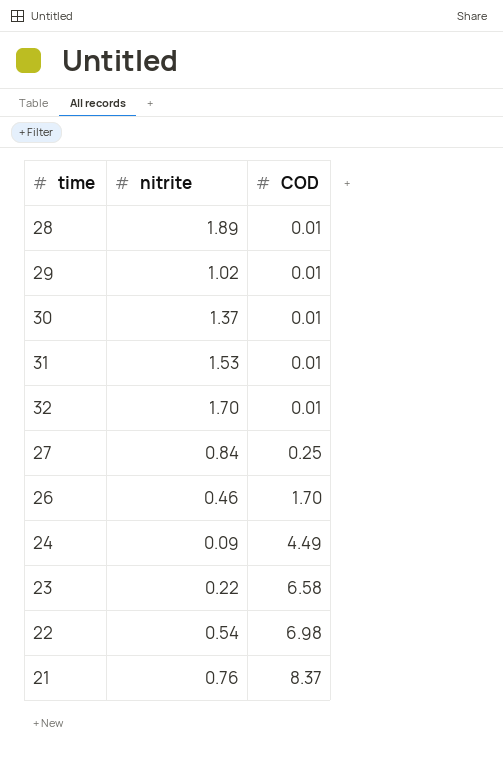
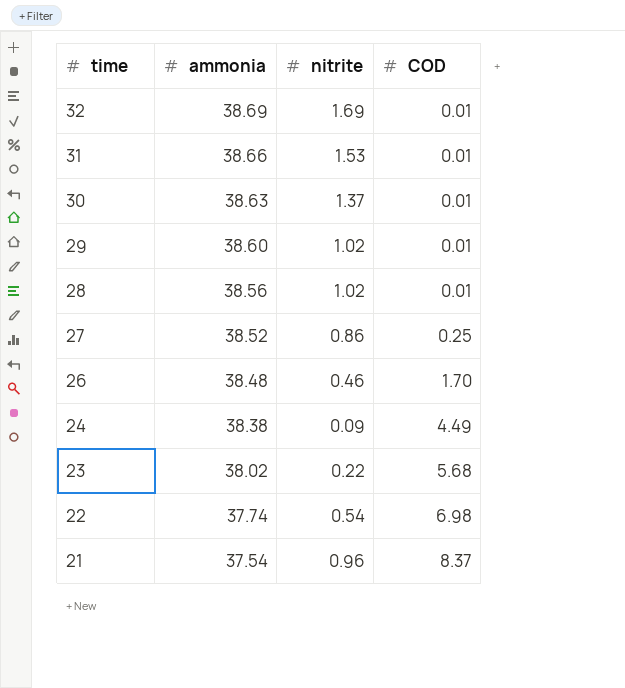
row order: COD ascending -> time descending
column ammonia | position: none -> 2
32 | nitrite: 1.70 -> 1.69
28 | nitrite: 1.89 -> 1.02
27 | nitrite: 0.84 -> 0.86
23 | COD: 6.58 -> 5.68
21 | nitrite: 0.76 -> 0.96

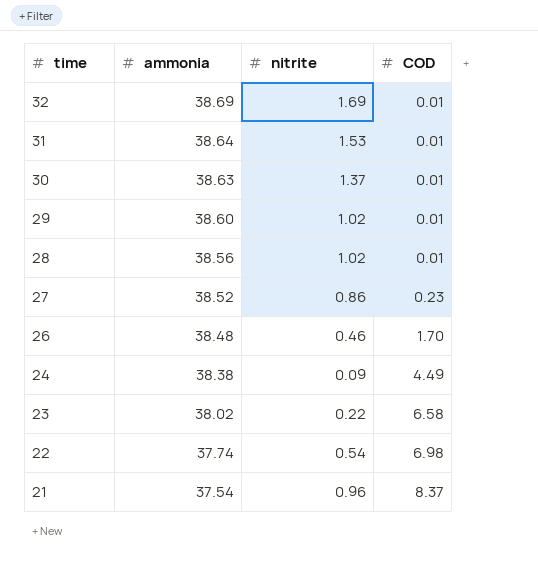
31 | ammonia: 38.66 -> 38.64
27 | COD: 0.25 -> 0.23
23 | COD: 5.68 -> 6.58

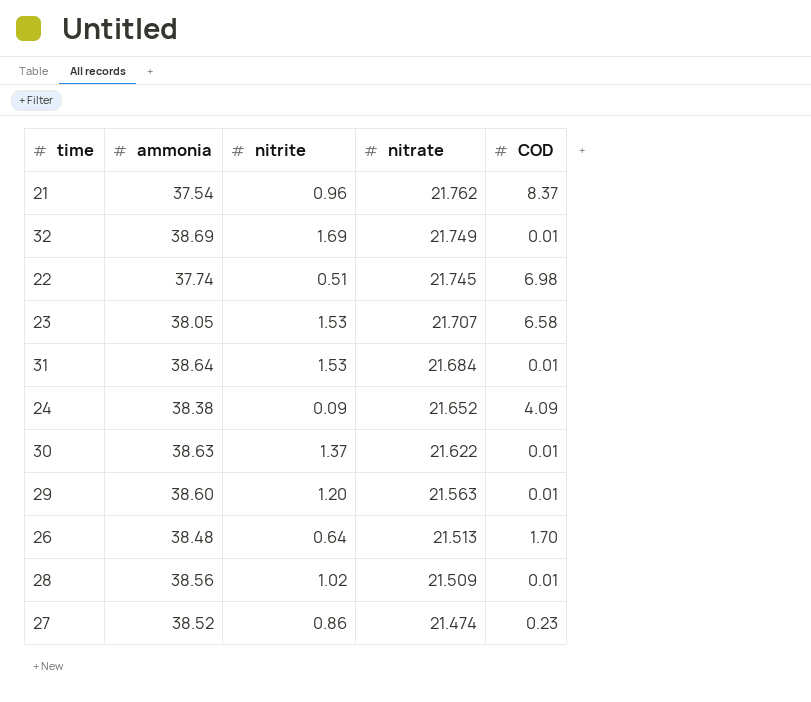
row order: time descending -> nitrate descending
column nitrate | position: none -> 4
22 | nitrite: 0.54 -> 0.51
23 | ammonia: 38.02 -> 38.05
23 | nitrite: 0.22 -> 1.53
24 | COD: 4.49 -> 4.09
29 | nitrite: 1.02 -> 1.20
26 | nitrite: 0.46 -> 0.64

